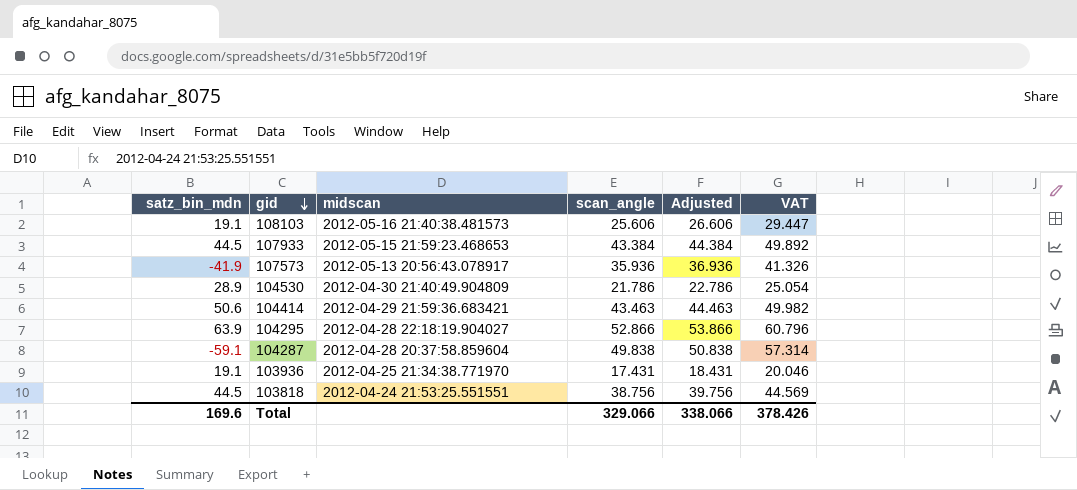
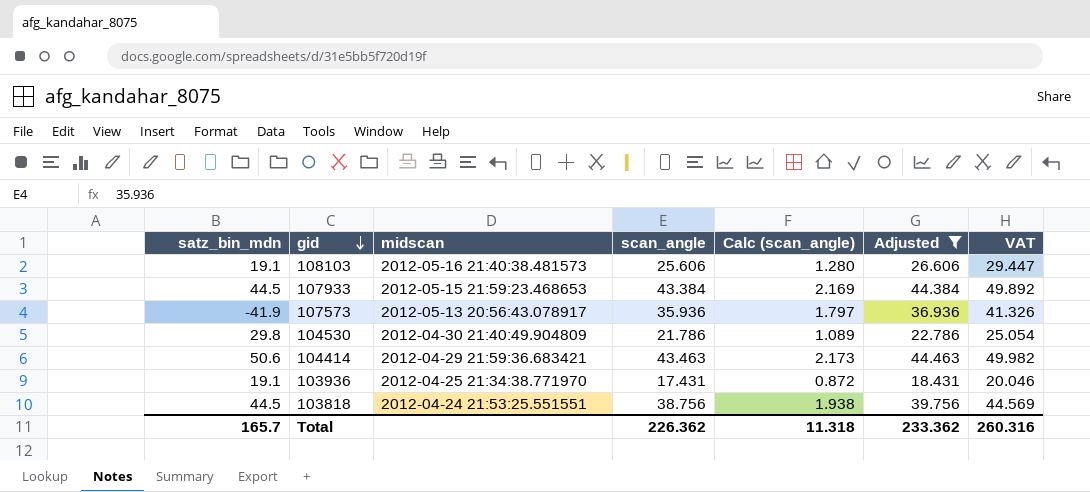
filter: none -> Adjusted <= 44.463
column Calc (scan_angle) | formula: none -> [scan_angle] * 0.05
104530 | satz_bin_mdn: 28.9 -> 29.8
Total | satz_bin_mdn: 169.6 -> 165.7
Total | scan_angle: 329.066 -> 226.362
Total | Adjusted: 338.066 -> 233.362
Total | VAT: 378.426 -> 260.316

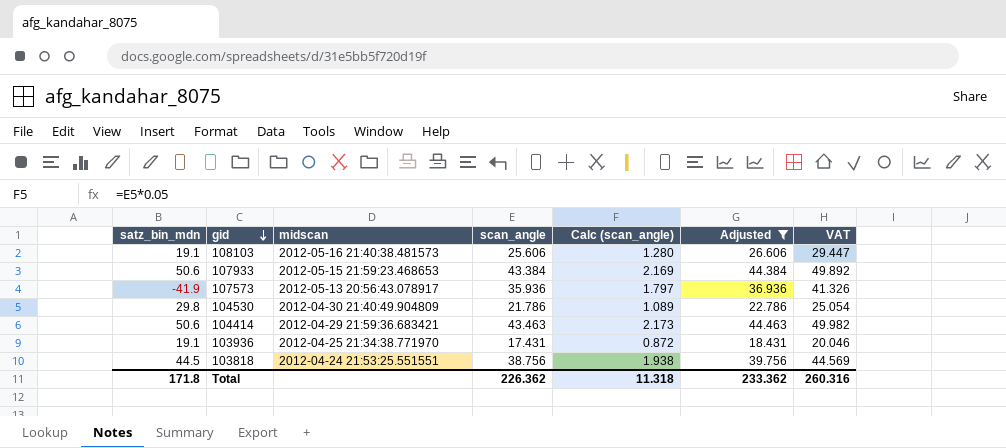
107933 | satz_bin_mdn: 44.5 -> 50.6
Total | satz_bin_mdn: 165.7 -> 171.8

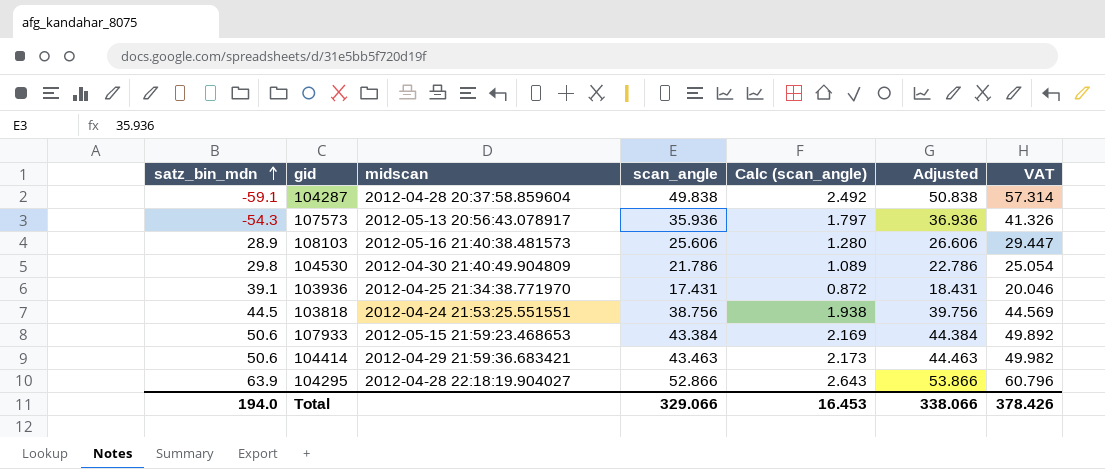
filter: Adjusted <= 44.463 -> none
row order: gid descending -> satz_bin_mdn ascending
107573 | satz_bin_mdn: -41.9 -> -54.3
108103 | satz_bin_mdn: 19.1 -> 28.9
103936 | satz_bin_mdn: 19.1 -> 39.1
Total | satz_bin_mdn: 171.8 -> 194.0
Total | scan_angle: 226.362 -> 329.066
Total | Calc (scan_angle): 11.318 -> 16.453
Total | Adjusted: 233.362 -> 338.066
Total | VAT: 260.316 -> 378.426

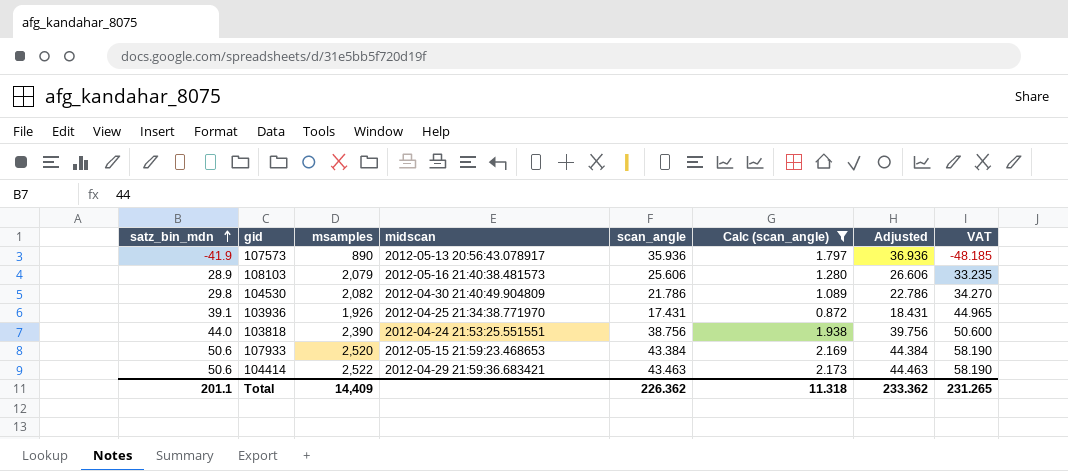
filter: none -> Calc (scan_angle) <= 2.173
column msamples | position: none -> 3
column VAT | formula: [scan_angle] * 1.15 -> [satz_bin_mdn] * 1.15
107573 | satz_bin_mdn: -54.3 -> -41.9
103818 | satz_bin_mdn: 44.5 -> 44.0
Total | satz_bin_mdn: 194.0 -> 201.1
Total | scan_angle: 329.066 -> 226.362
Total | Calc (scan_angle): 16.453 -> 11.318
Total | Adjusted: 338.066 -> 233.362
Total | VAT: 378.426 -> 231.265

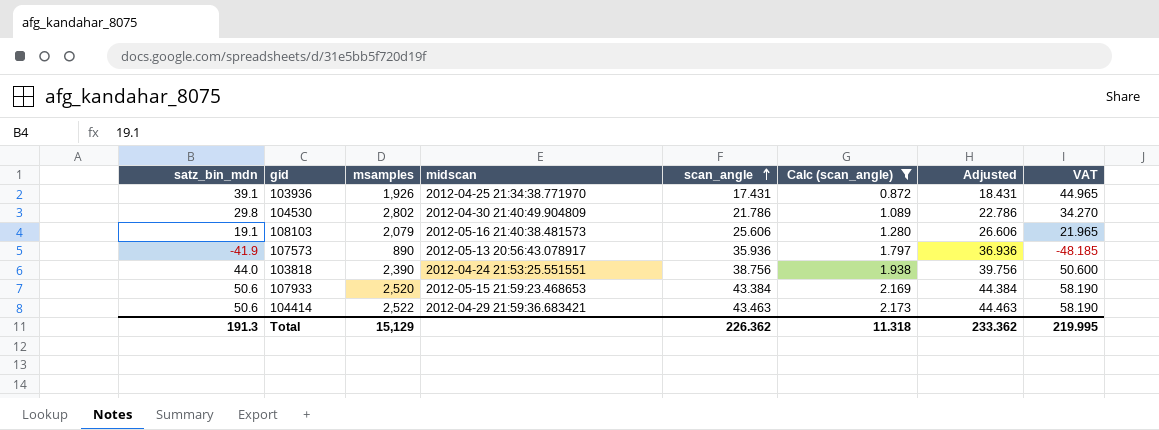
row order: satz_bin_mdn ascending -> scan_angle ascending
104530 | msamples: 2,082 -> 2,802
108103 | satz_bin_mdn: 28.9 -> 19.1
108103 | VAT: 33.235 -> 21.965
Total | satz_bin_mdn: 201.1 -> 191.3
Total | msamples: 14,409 -> 15,129
Total | VAT: 231.265 -> 219.995

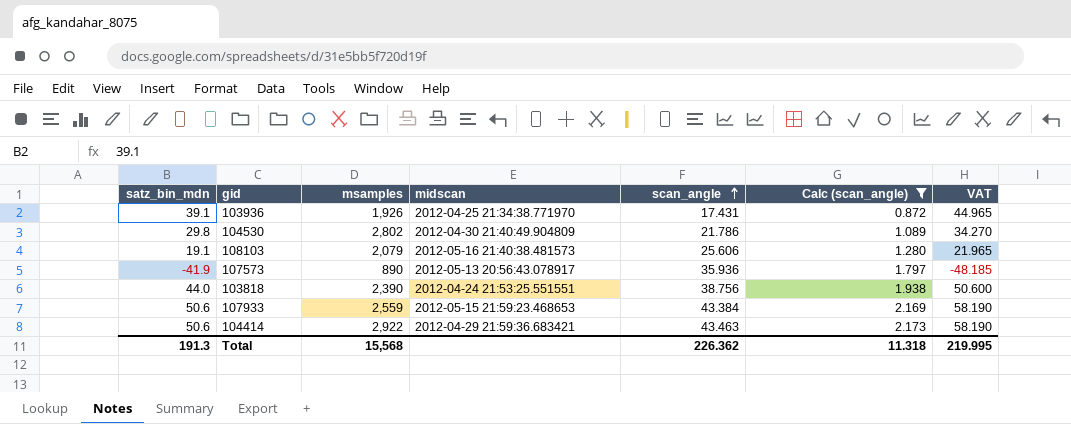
column Adjusted | formula: [scan_angle] + 1 -> none
107933 | msamples: 2,520 -> 2,559
104414 | msamples: 2,522 -> 2,922
Total | msamples: 15,129 -> 15,568

